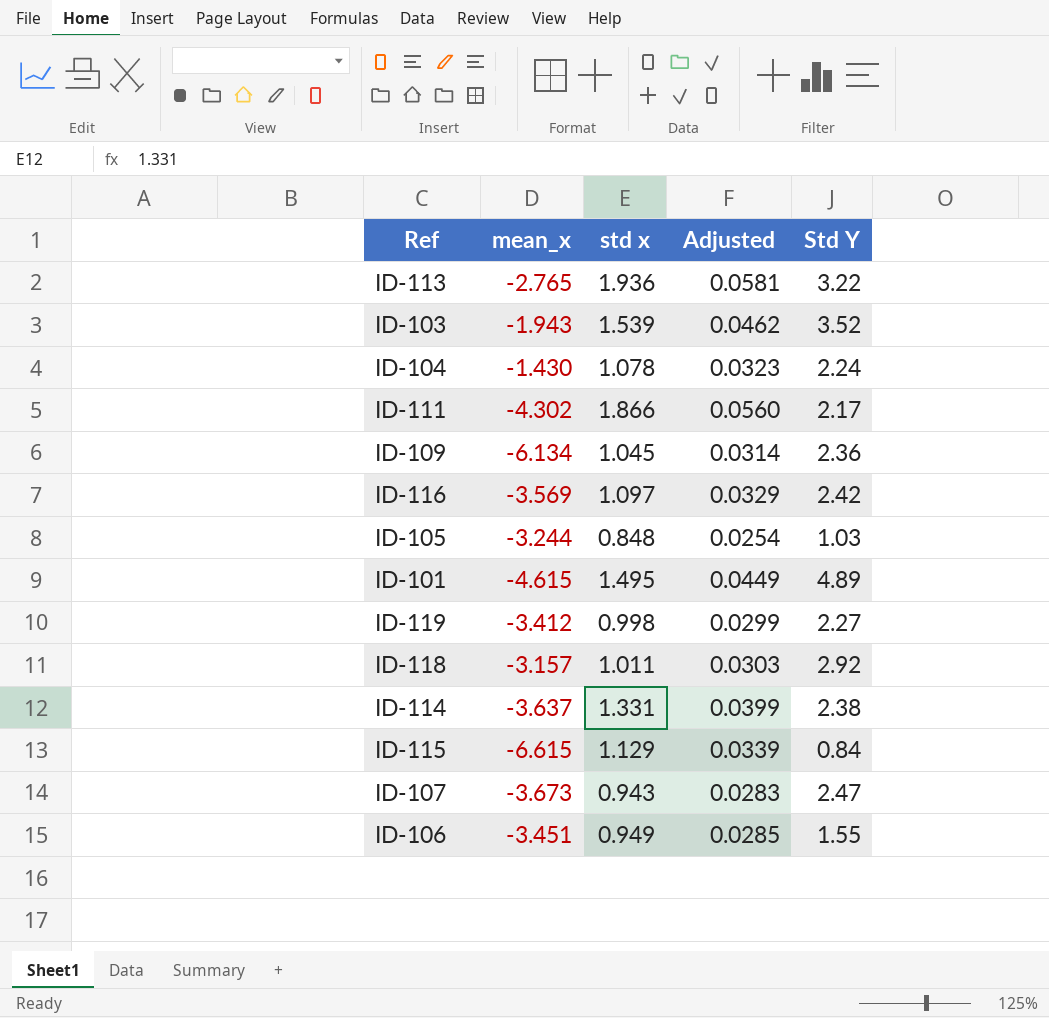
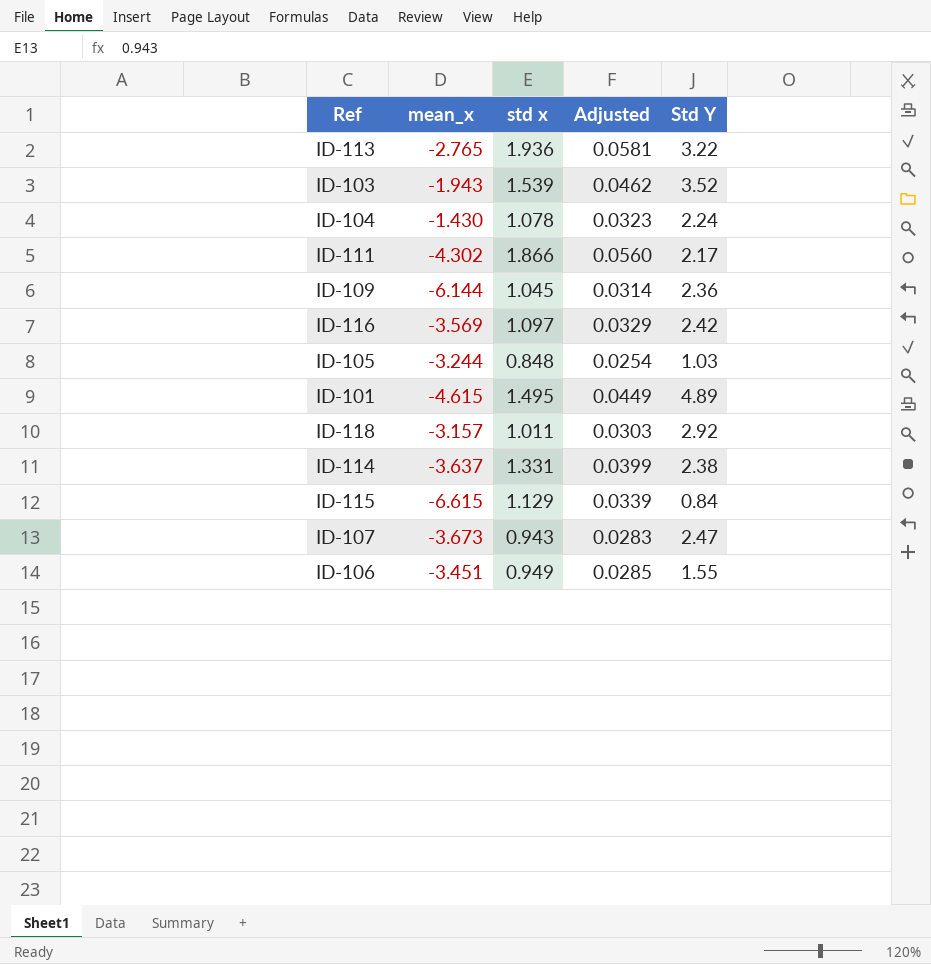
row ID-119: -3.412 | 0.998 | 0.0299 | 2.27 -> none
ID-109 | mean_x: -6.134 -> -6.144

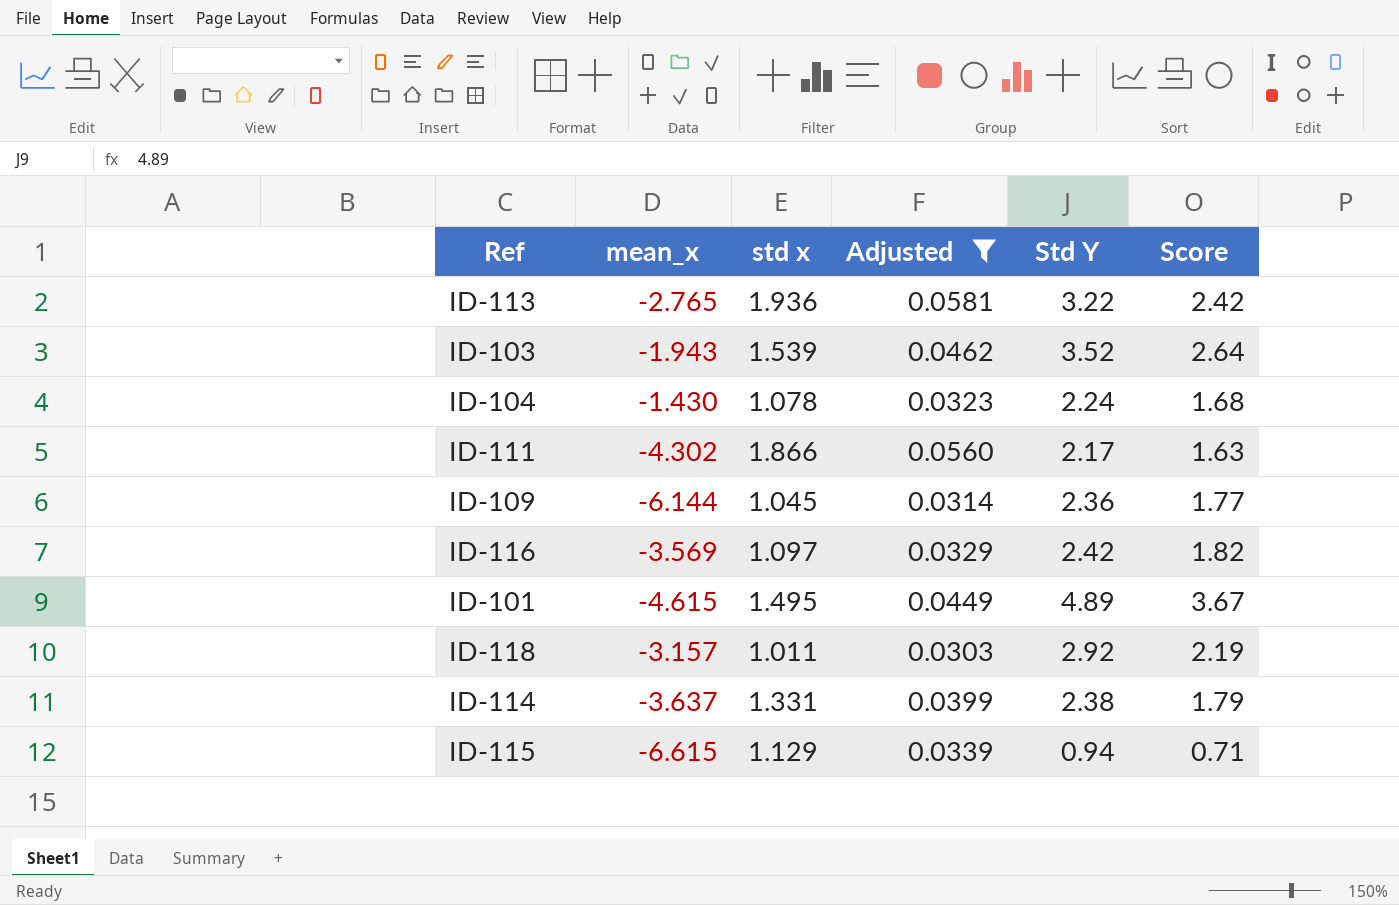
filter: none -> Adjusted >= 0.0303
column Score | formula: none -> [Std Y] * 0.75
ID-115 | Std Y: 0.84 -> 0.94

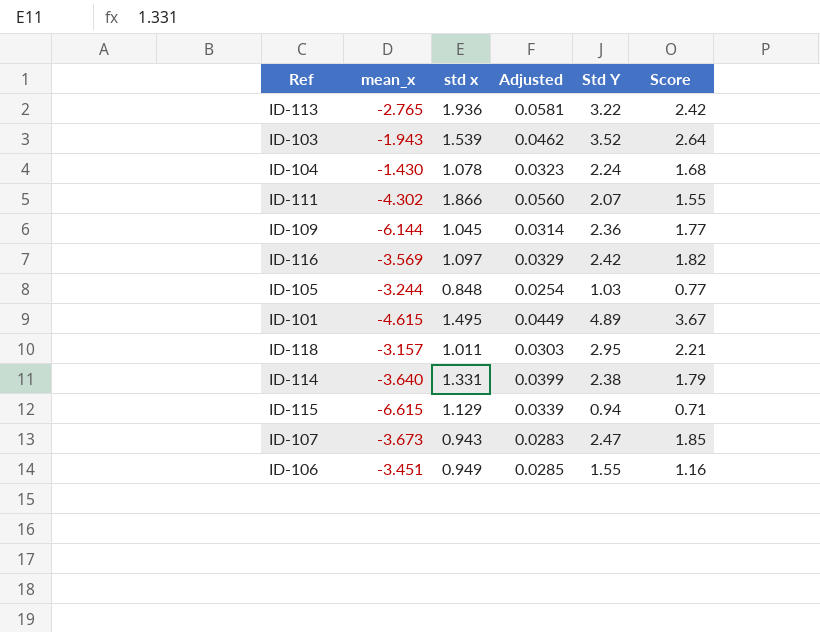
filter: Adjusted >= 0.0303 -> none
ID-111 | Std Y: 2.17 -> 2.07
ID-111 | Score: 1.63 -> 1.55
ID-118 | Std Y: 2.92 -> 2.95
ID-118 | Score: 2.19 -> 2.21
ID-114 | mean_x: -3.637 -> -3.640

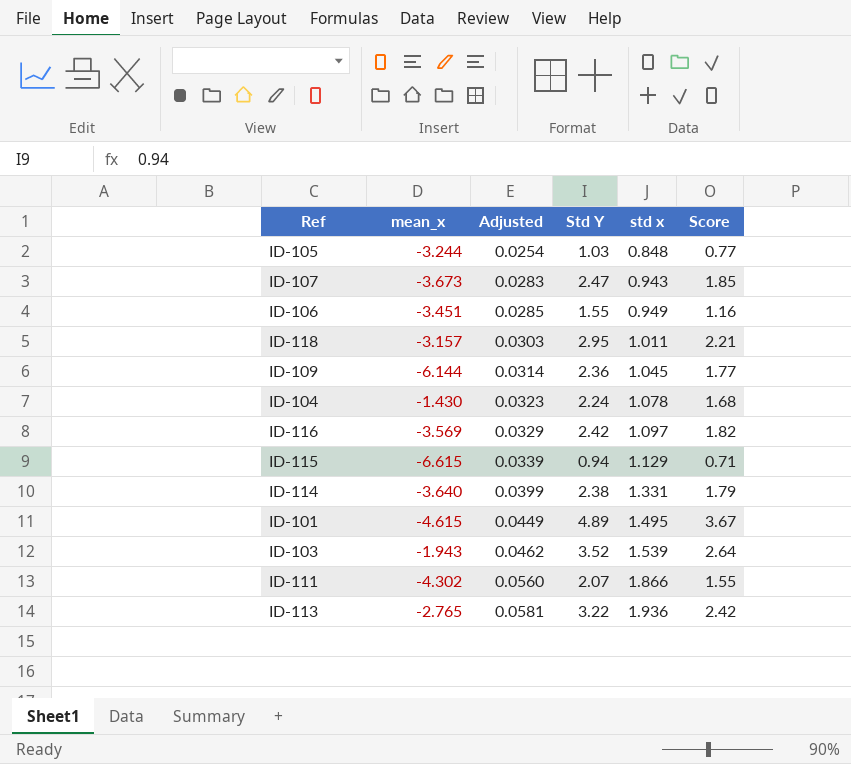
row order: none -> Adjusted ascending
column std x | position: 3 -> 5

